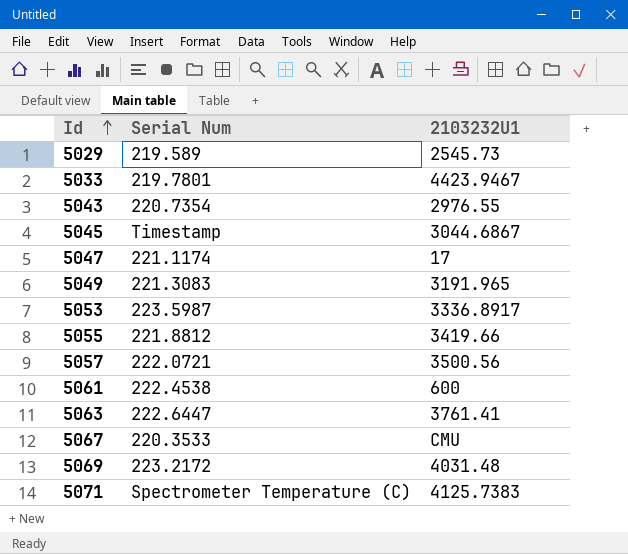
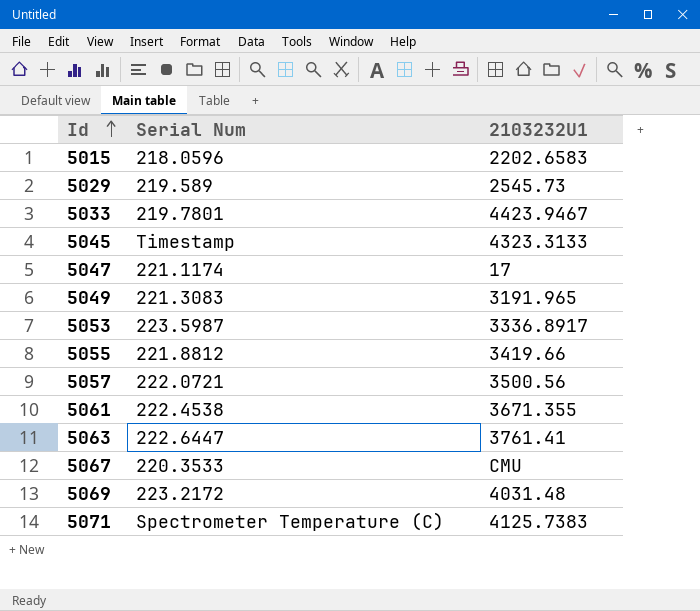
row 5043: 220.7354 | 2976.55 -> none
row 5015: none -> 218.0596 | 2202.6583
5045 | 2103232U1: 3044.6867 -> 4323.3133
5061 | 2103232U1: 600 -> 3671.355

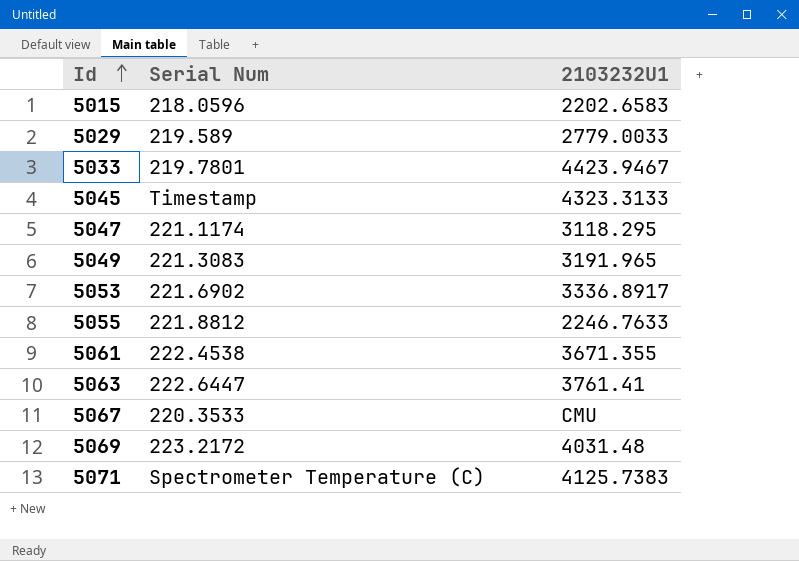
row 5057: 222.0721 | 3500.56 -> none
5029 | 2103232U1: 2545.73 -> 2779.0033
5047 | 2103232U1: 17 -> 3118.295
5053 | Serial Num: 223.5987 -> 221.6902
5055 | 2103232U1: 3419.66 -> 2246.7633

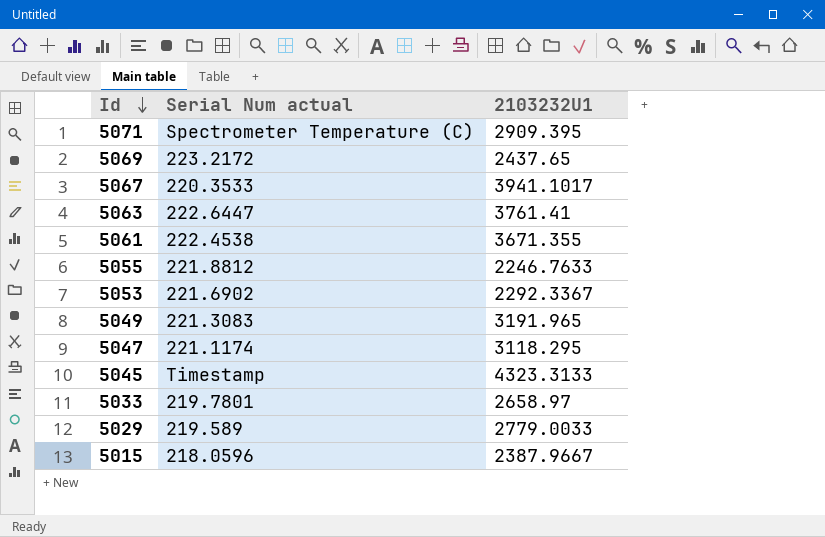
row order: Id ascending -> Id descending
column name: Serial Num -> Serial Num actual
5071 | 2103232U1: 4125.7383 -> 2909.395
5069 | 2103232U1: 4031.48 -> 2437.65
5067 | 2103232U1: CMU -> 3941.1017
5053 | 2103232U1: 3336.8917 -> 2292.3367
5033 | 2103232U1: 4423.9467 -> 2658.97
5015 | 2103232U1: 2202.6583 -> 2387.9667

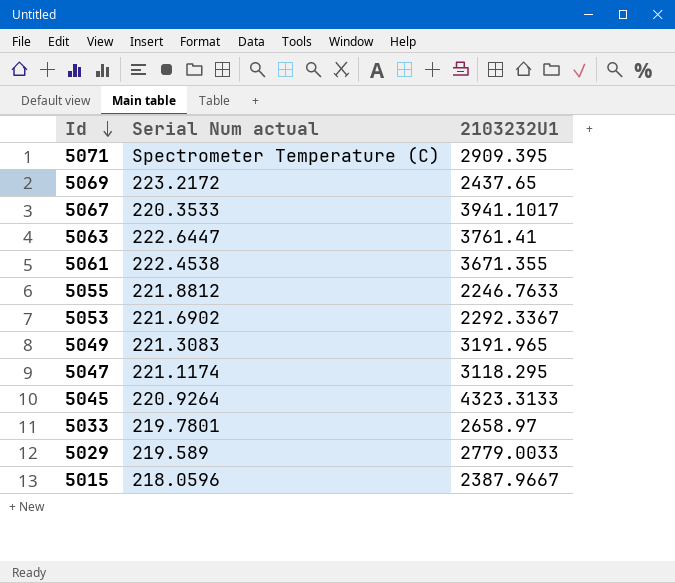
5045 | Serial Num actual: Timestamp -> 220.9264

